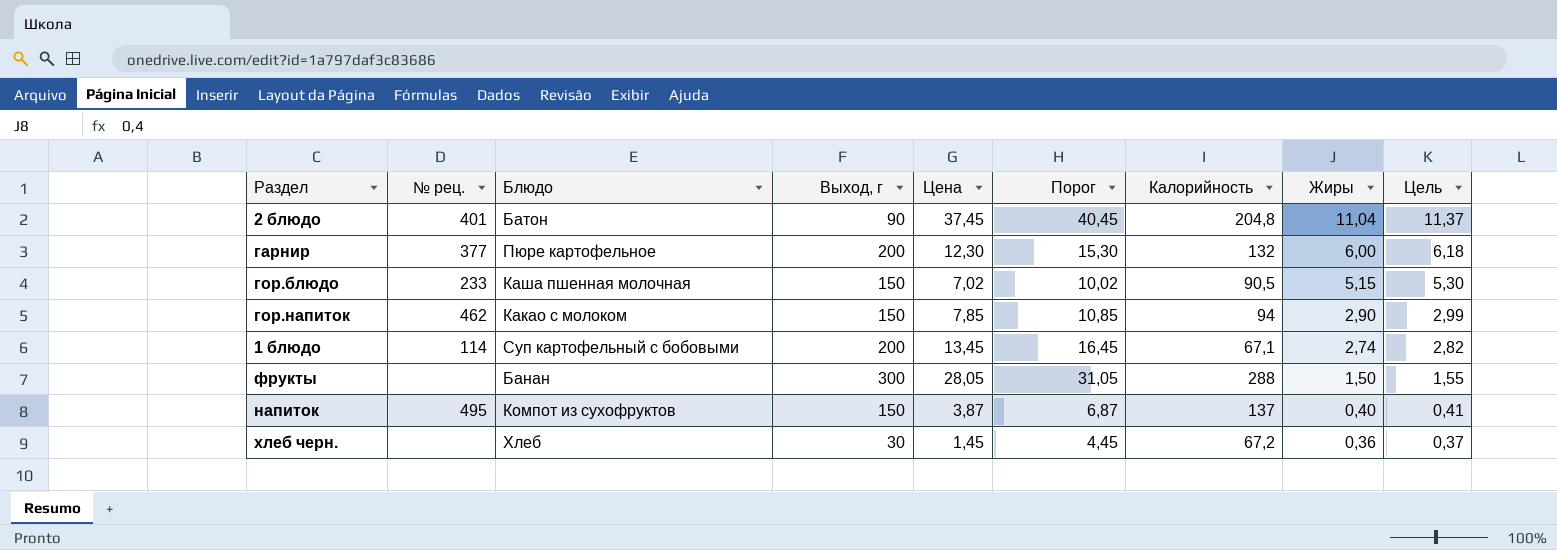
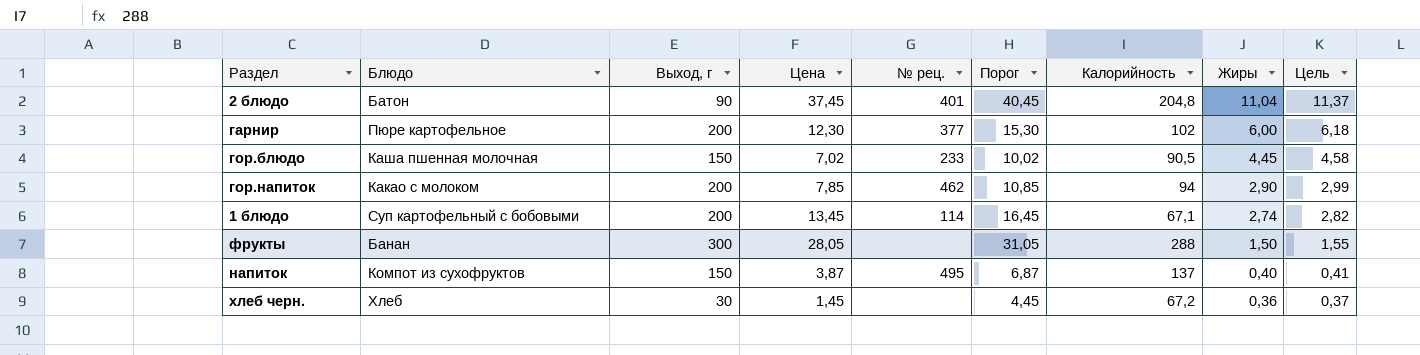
column № рец. | position: 2 -> 5
гарнир | Калорийность: 132 -> 102
гор.блюдо | Жиры: 5,15 -> 4,45
гор.блюдо | Цель: 5,30 -> 4,58
гор.напиток | Выход, г: 150 -> 200

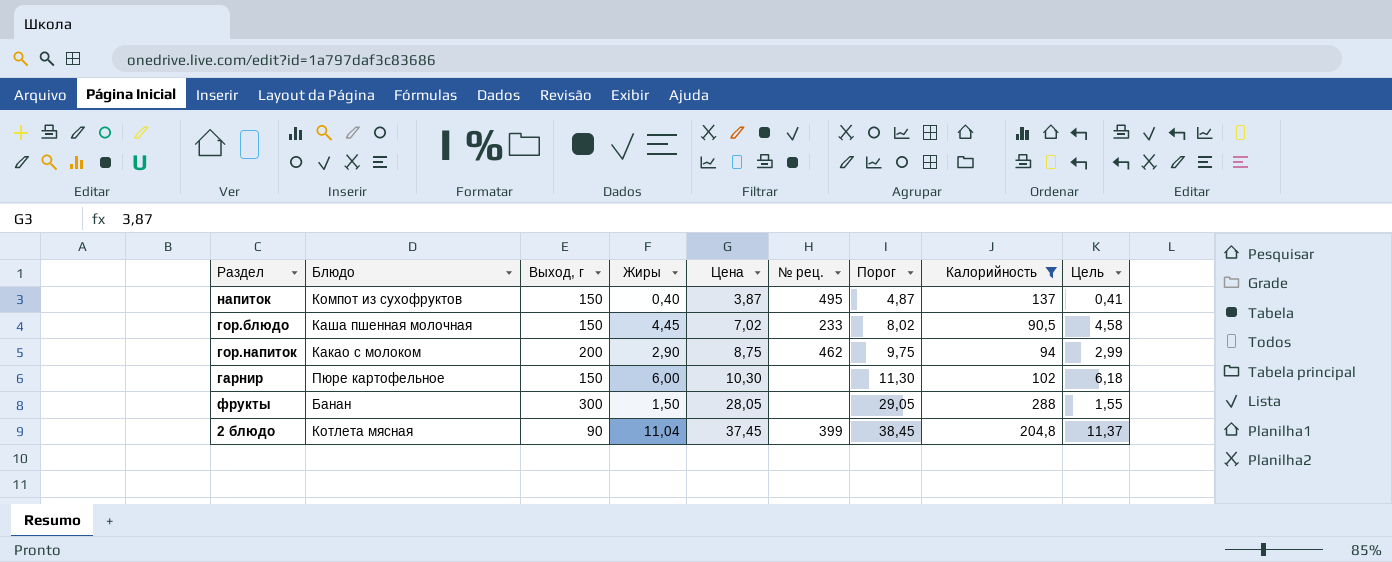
filter: none -> Калорийность >= 90,5
row order: Жиры descending -> Цена ascending
column Жиры | position: 8 -> 4
column Порог | formula: [Цена] + 3 -> [Цена] + 1
гор.напиток | Цена: 7,85 -> 8,75
гарнир | Выход, г: 200 -> 150
гарнир | Цена: 12,30 -> 10,30
гарнир | № рец.: 377 -> none
2 блюдо | Блюдо: Батон -> Котлета мясная
2 блюдо | № рец.: 401 -> 399

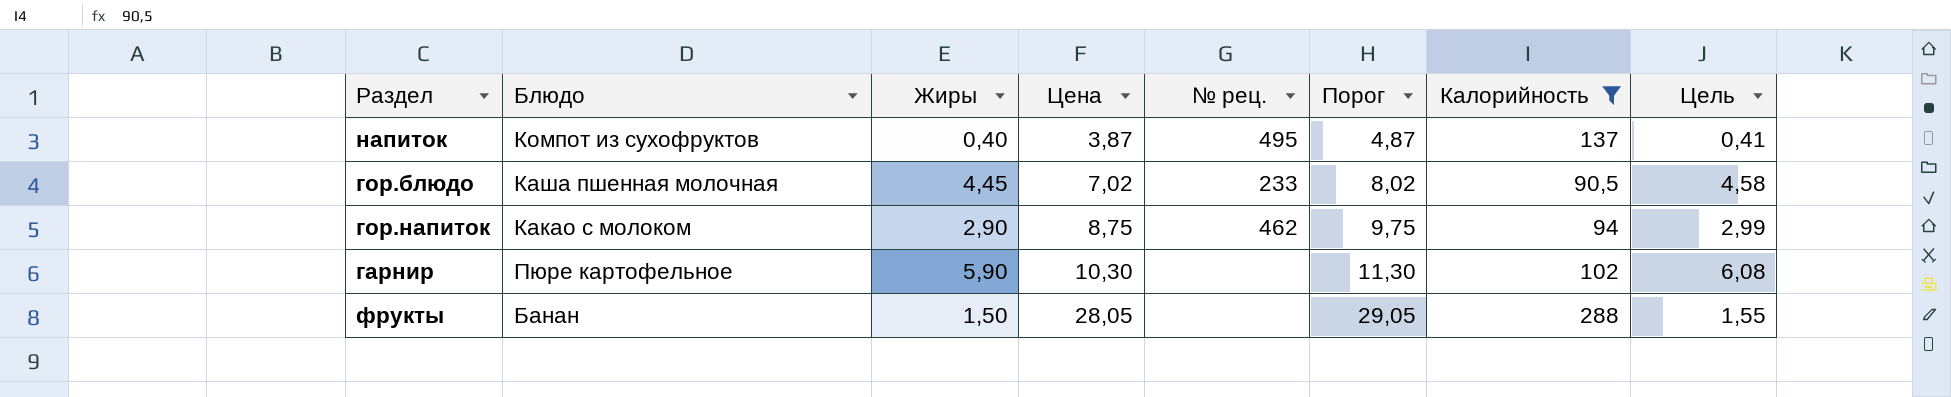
column Выход, г | position: 3 -> none
row 2 блюдо: Котлета мясная | 90 | 11,04 | 37,45 | 399 | 38,45 | 204,8 | 11,37 -> none
гарнир | Жиры: 6,00 -> 5,90
гарнир | Цель: 6,18 -> 6,08

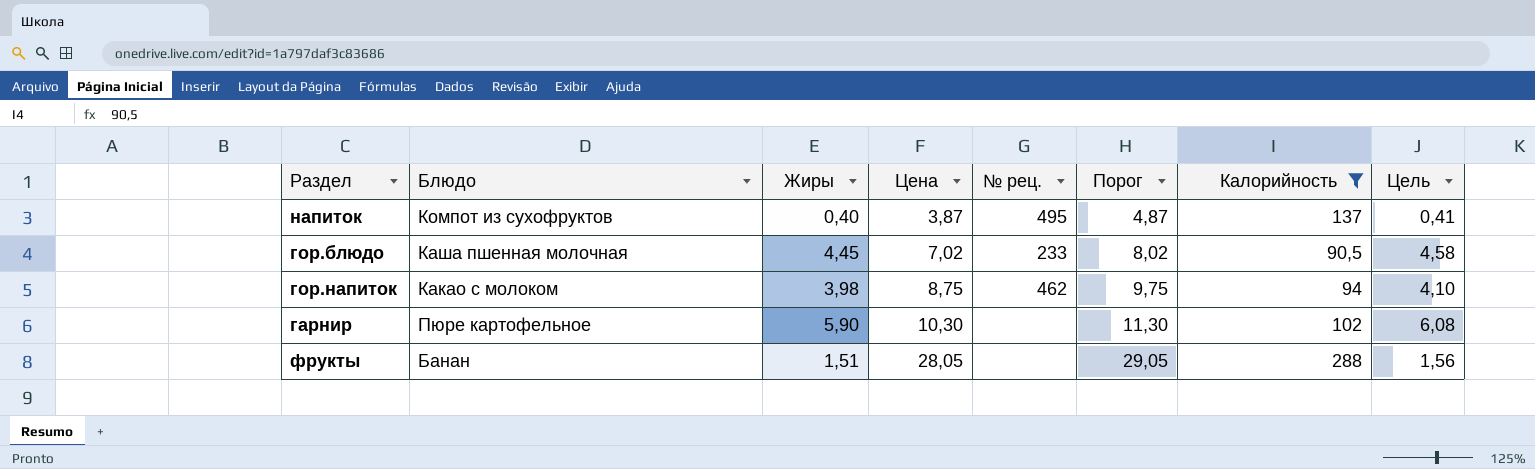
гор.напиток | Жиры: 2,90 -> 3,98
гор.напиток | Цель: 2,99 -> 4,10
фрукты | Жиры: 1,50 -> 1,51
фрукты | Цель: 1,55 -> 1,56

